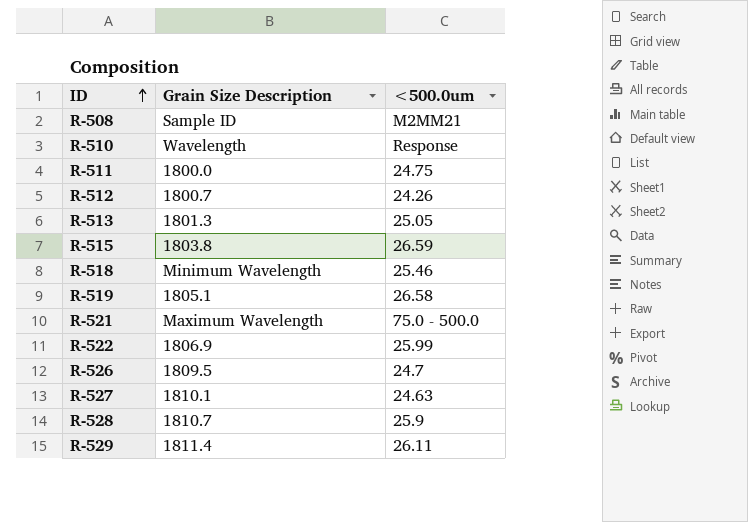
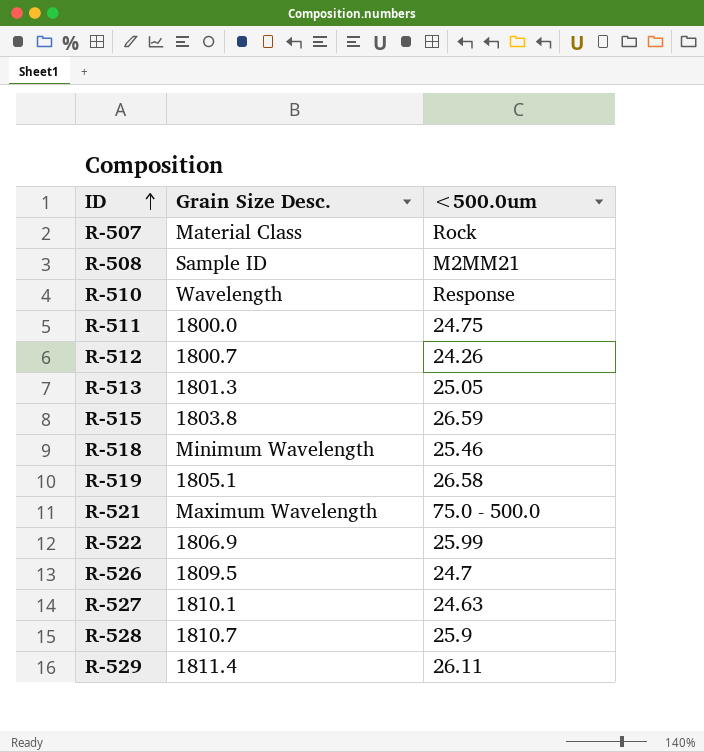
column name: Grain Size Description -> Grain Size Desc.
row R-507: none -> Material Class | Rock

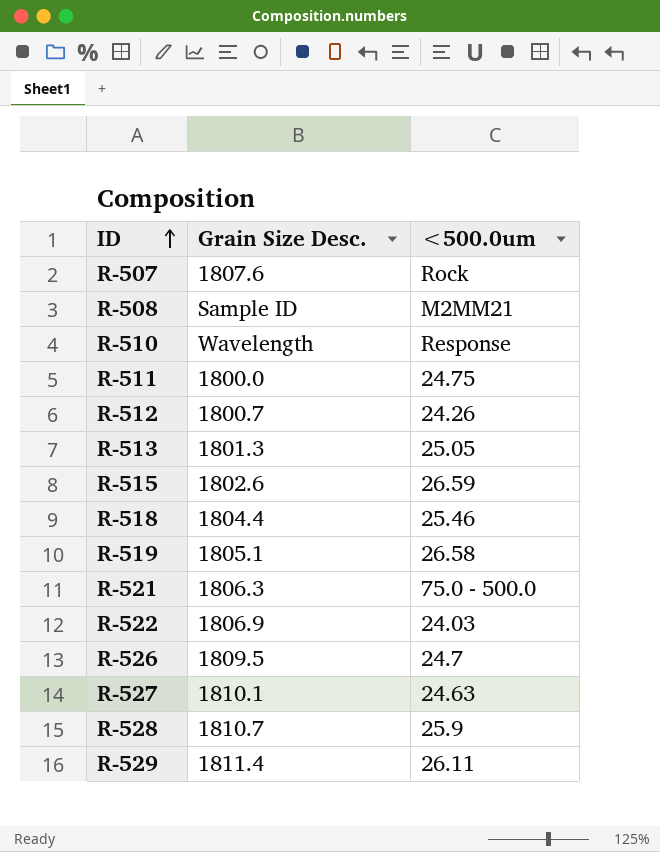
R-507 | Grain Size Desc.: Material Class -> 1807.6
R-515 | Grain Size Desc.: 1803.8 -> 1802.6
R-518 | Grain Size Desc.: Minimum Wavelength -> 1804.4
R-521 | Grain Size Desc.: Maximum Wavelength -> 1806.3
R-522 | <500.0um: 25.99 -> 24.03

